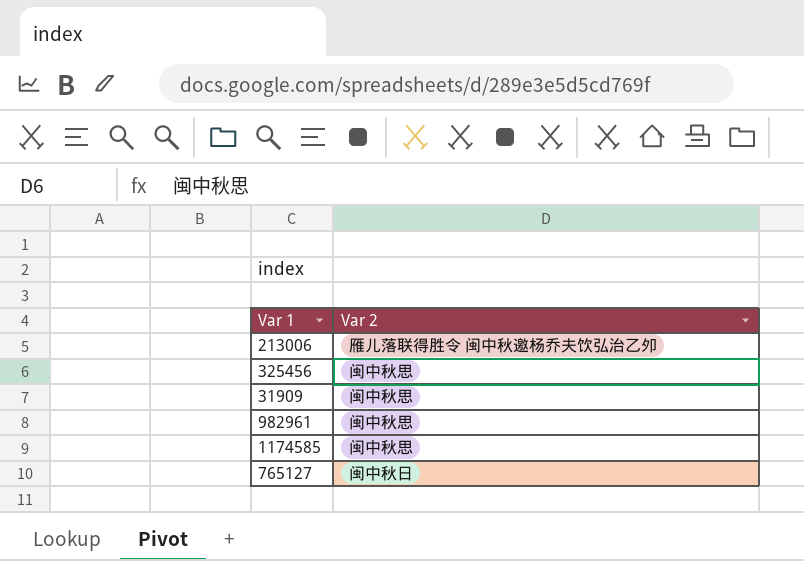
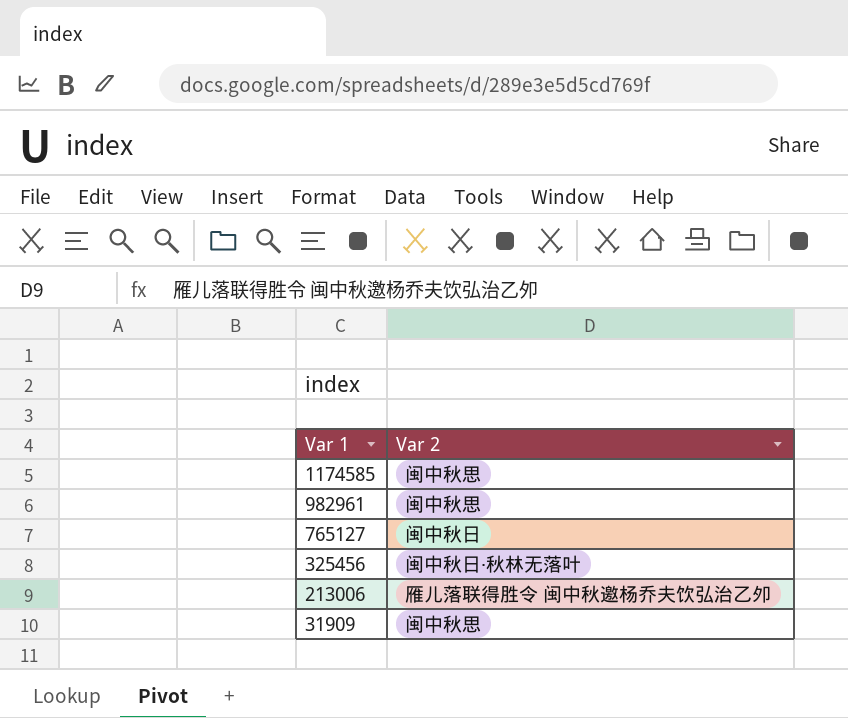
row order: none -> Var 1 descending
325456 | Var 2: 闽中秋思 -> 闽中秋日·秋林无落叶

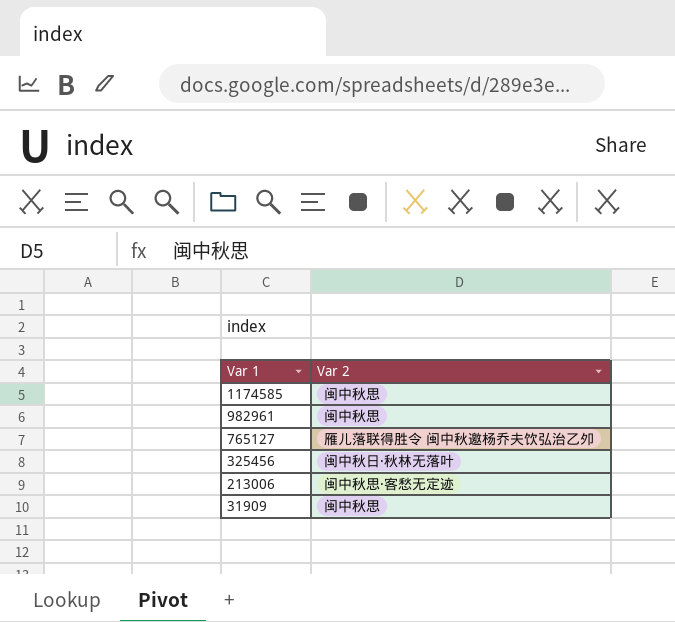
765127 | Var 2: 闽中秋日 -> 雁儿落联得胜令 闽中秋邀杨乔夫饮弘治乙夘
213006 | Var 2: 雁儿落联得胜令 闽中秋邀杨乔夫饮弘治乙夘 -> 闽中秋思·客愁无定迹

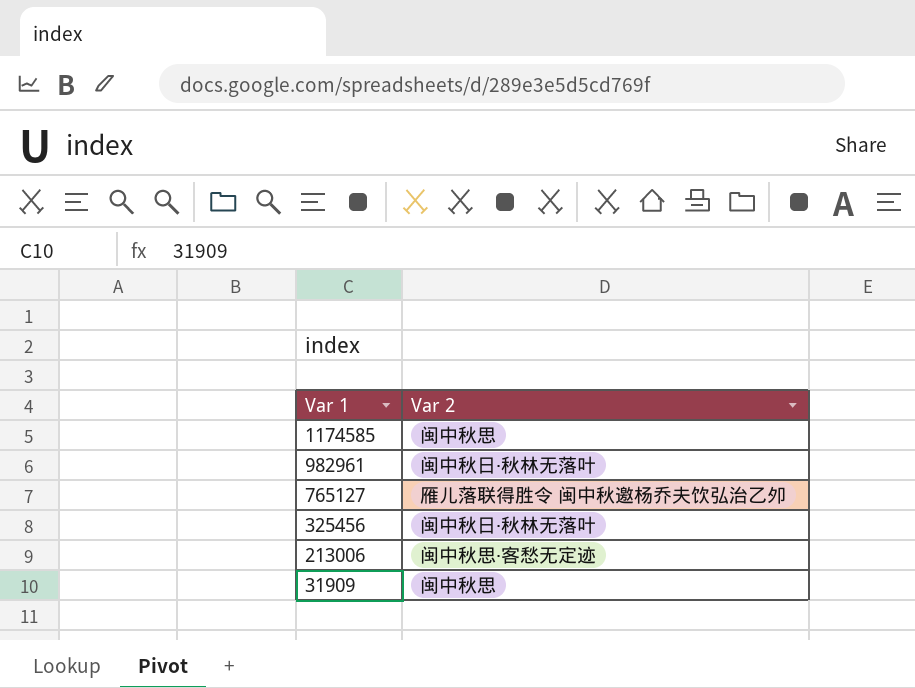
982961 | Var 2: 闽中秋思 -> 闽中秋日·秋林无落叶

